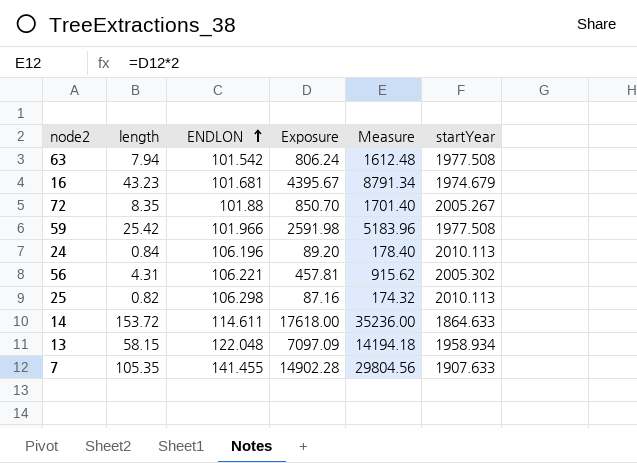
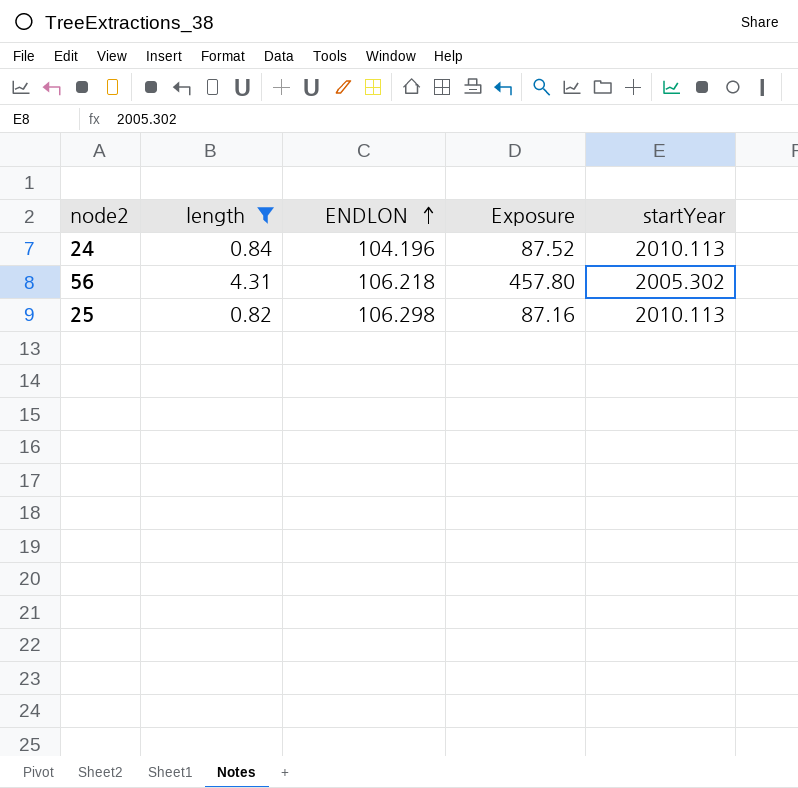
filter: none -> length <= 4.31
column Measure | formula: [Exposure] * 2 -> none
24 | ENDLON: 106.196 -> 104.196
24 | Exposure: 89.20 -> 87.52
56 | ENDLON: 106.221 -> 106.218
56 | Exposure: 457.81 -> 457.80

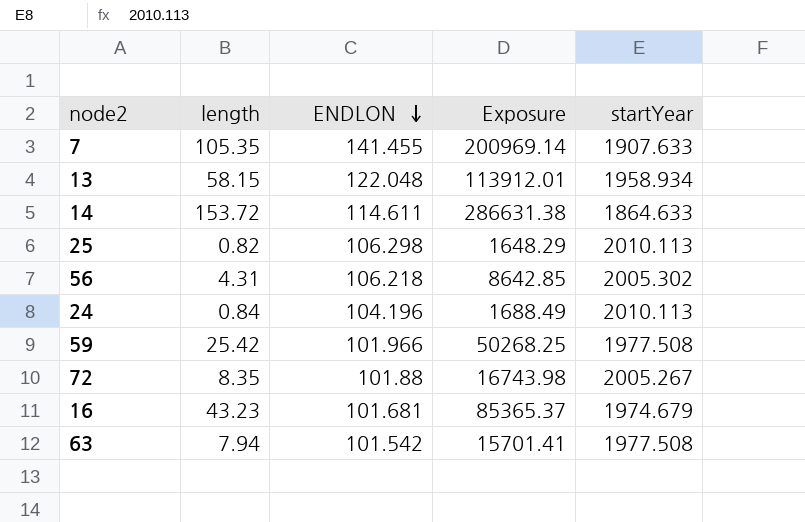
filter: length <= 4.31 -> none
row order: ENDLON ascending -> ENDLON descending
column Exposure | formula: [length] * [ENDLON] -> [length] * [startYear]

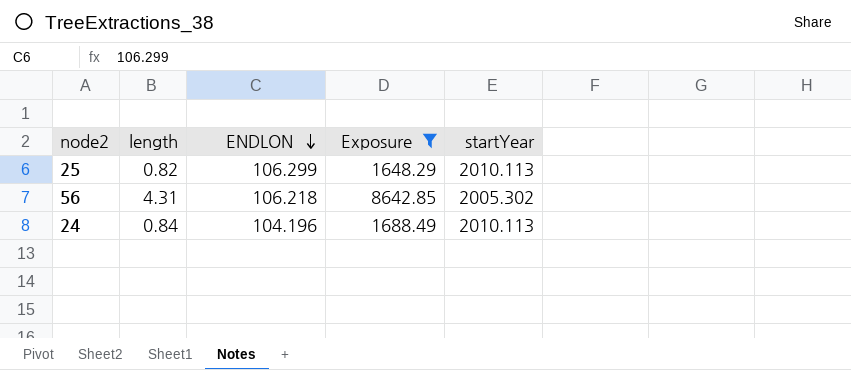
filter: none -> Exposure <= 8642.85
25 | ENDLON: 106.298 -> 106.299

